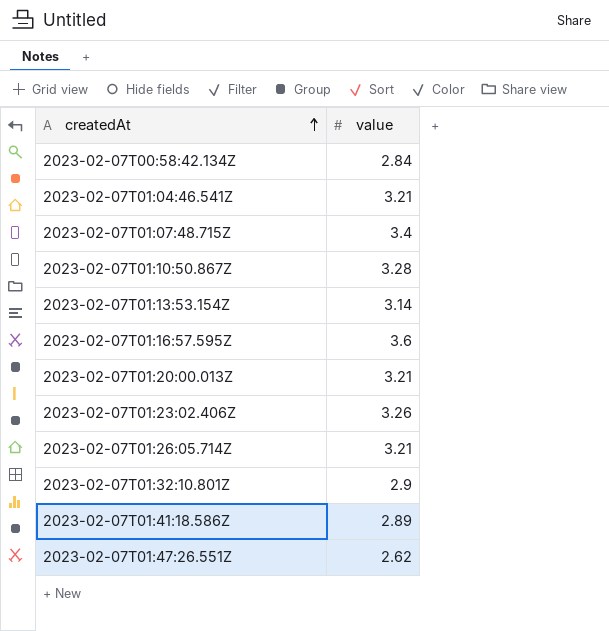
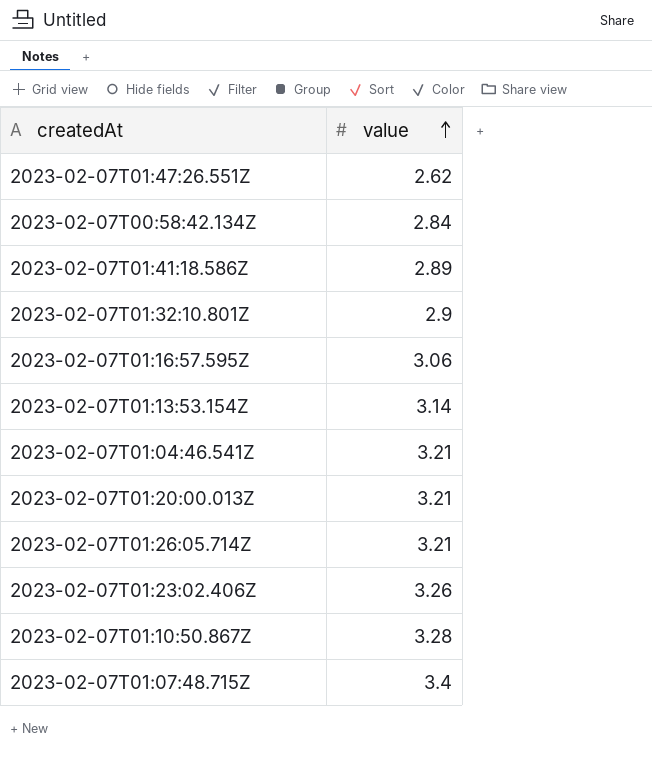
row order: createdAt ascending -> value ascending
2023-02-07T01:16:57.595Z | value: 3.6 -> 3.06

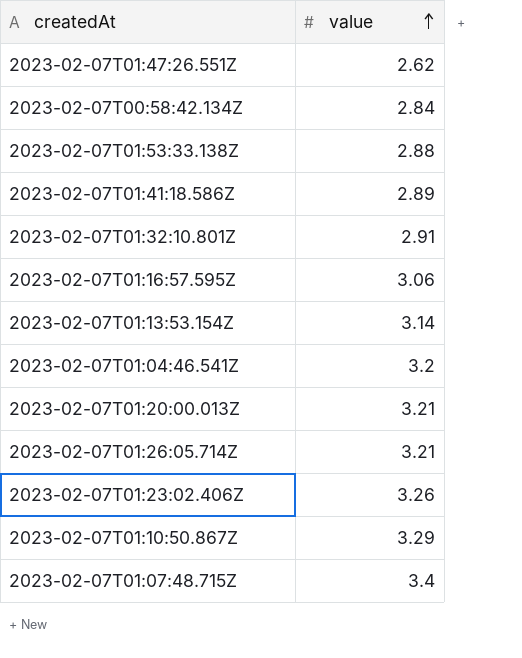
row 2023-02-07T01:53:33.138Z: none -> 2.88
2023-02-07T01:32:10.801Z | value: 2.9 -> 2.91
2023-02-07T01:04:46.541Z | value: 3.21 -> 3.2
2023-02-07T01:10:50.867Z | value: 3.28 -> 3.29

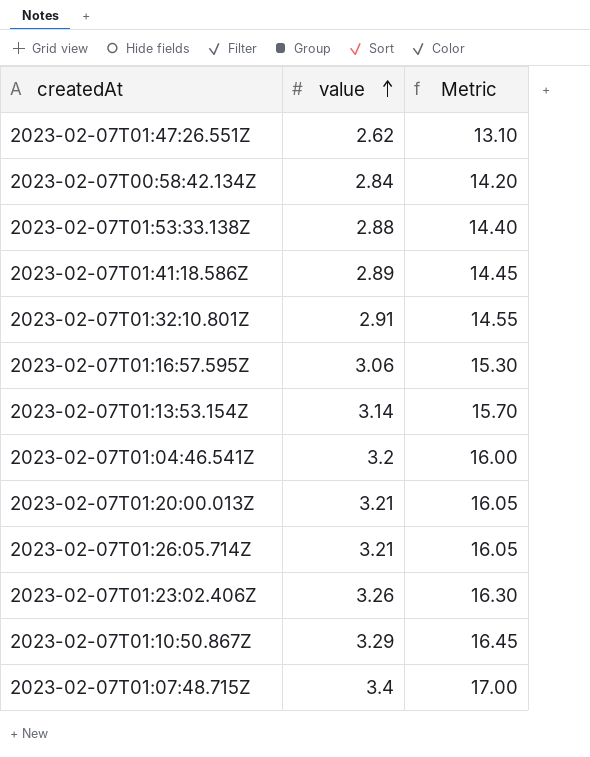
column Metric | formula: none -> [value] * 5

